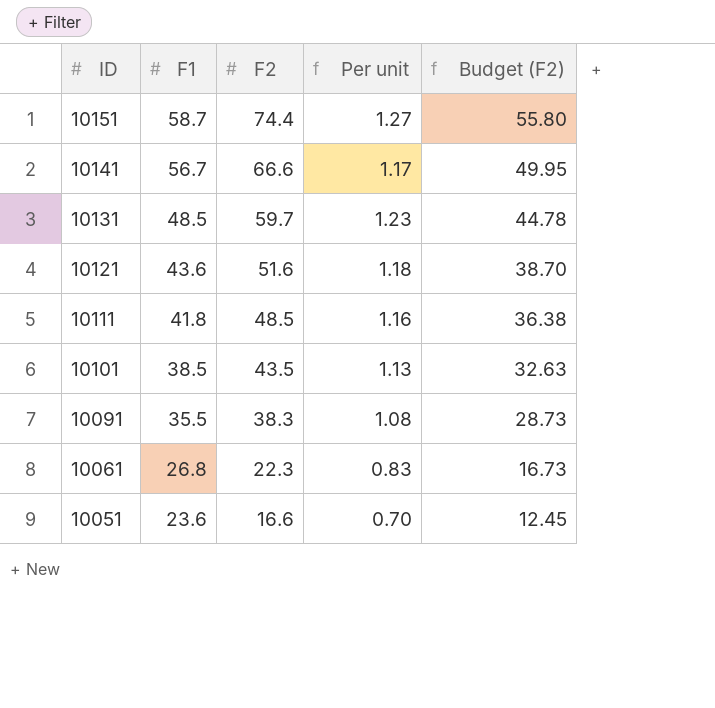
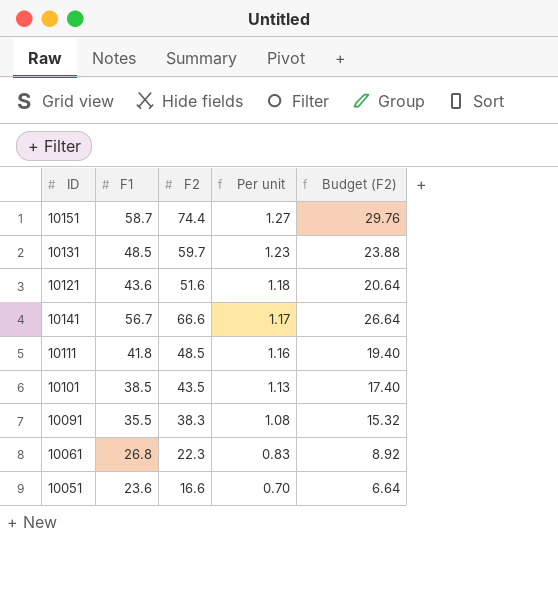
row order: ID descending -> Per unit descending
column Budget (F2) | formula: [F2] * 0.75 -> [F2] * 0.4

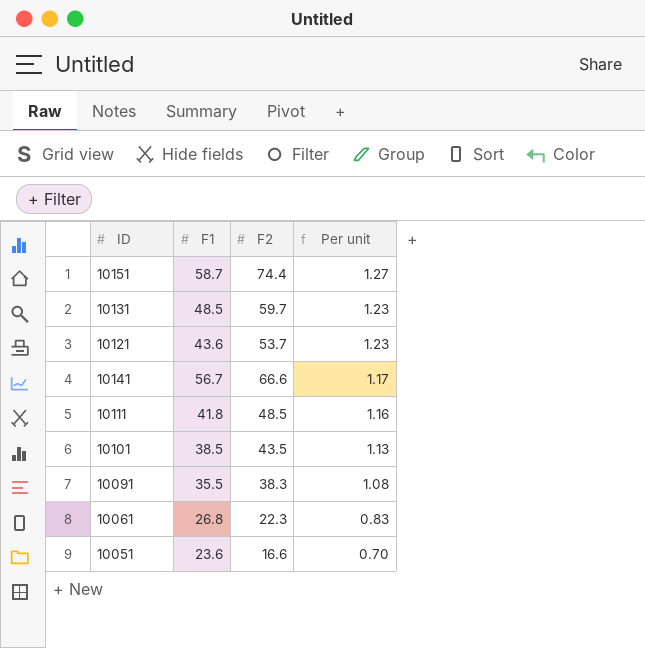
column Budget (F2) | formula: [F2] * 0.4 -> none
10121 | F2: 51.6 -> 53.7
10121 | Per unit: 1.18 -> 1.23

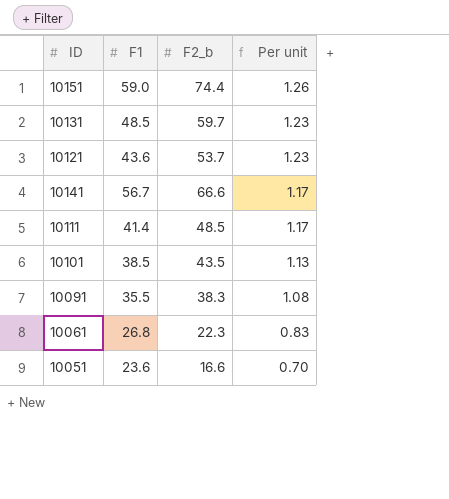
column name: F2 -> F2_b
10151 | F1: 58.7 -> 59.0
10151 | Per unit: 1.27 -> 1.26
10111 | F1: 41.8 -> 41.4
10111 | Per unit: 1.16 -> 1.17

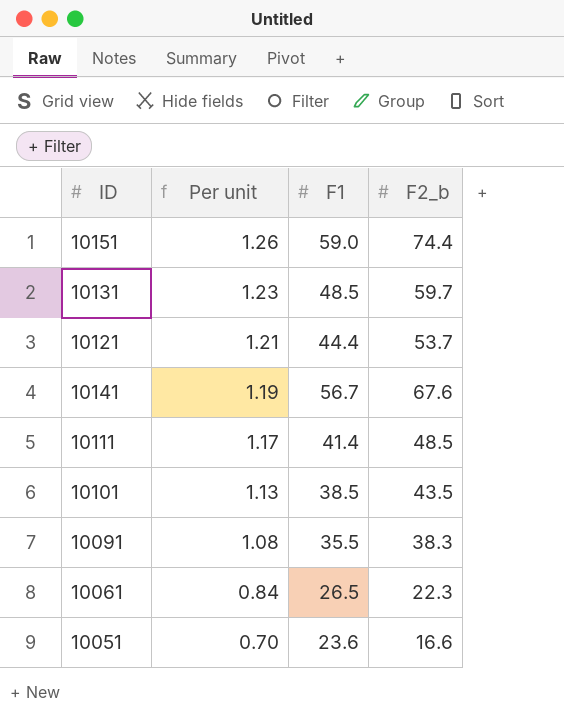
column Per unit | position: 4 -> 2
10121 | Per unit: 1.23 -> 1.21
10121 | F1: 43.6 -> 44.4
10141 | Per unit: 1.17 -> 1.19
10141 | F2_b: 66.6 -> 67.6
10061 | Per unit: 0.83 -> 0.84
10061 | F1: 26.8 -> 26.5

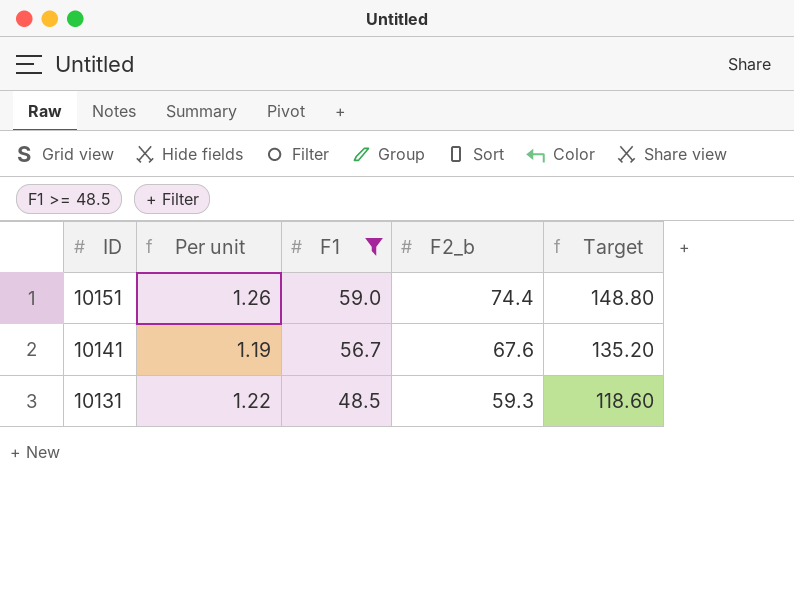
filter: none -> F1 >= 48.5
row order: Per unit descending -> ID descending
column Target | formula: none -> [F2_b] * 2
10131 | Per unit: 1.23 -> 1.22
10131 | F2_b: 59.7 -> 59.3

